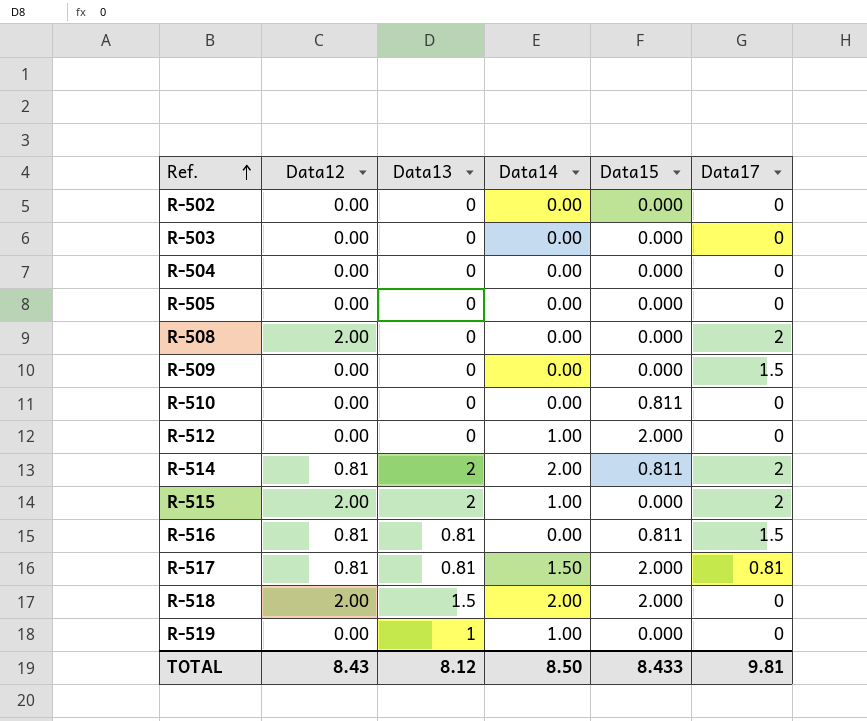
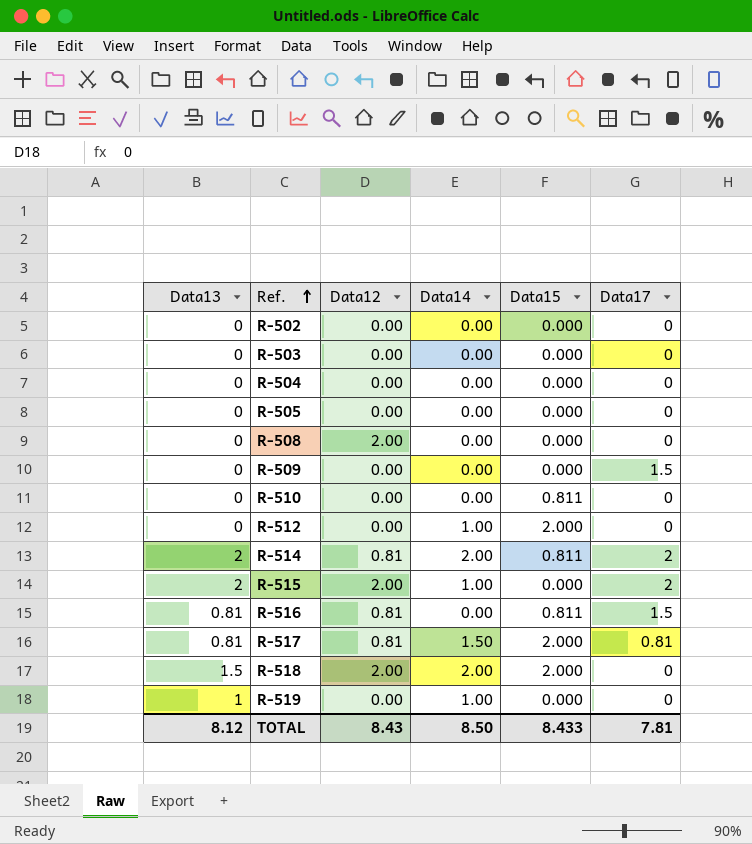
column Data13 | position: 3 -> 1
R-508 | Data17: 2 -> 0
TOTAL | Data17: 9.81 -> 7.81

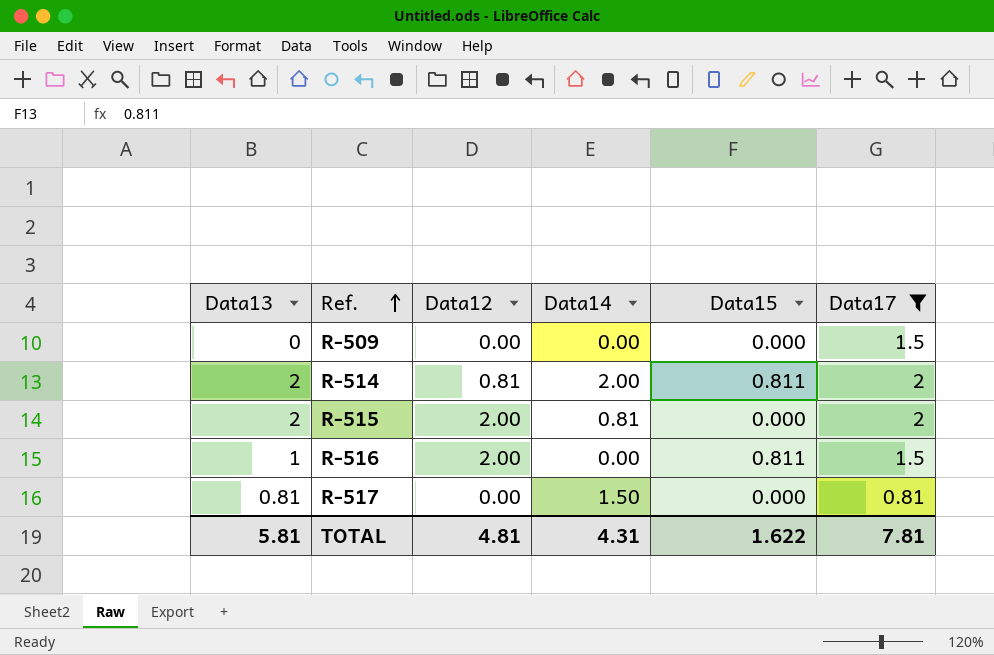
filter: none -> Data17 != 0
R-515 | Data14: 1.00 -> 0.81
R-516 | Data13: 0.81 -> 1
R-516 | Data12: 0.81 -> 2.00
R-517 | Data12: 0.81 -> 0.00
R-517 | Data15: 2.000 -> 0.000
TOTAL | Data13: 8.12 -> 5.81
TOTAL | Data12: 8.43 -> 4.81
TOTAL | Data14: 8.50 -> 4.31
TOTAL | Data15: 8.433 -> 1.622

